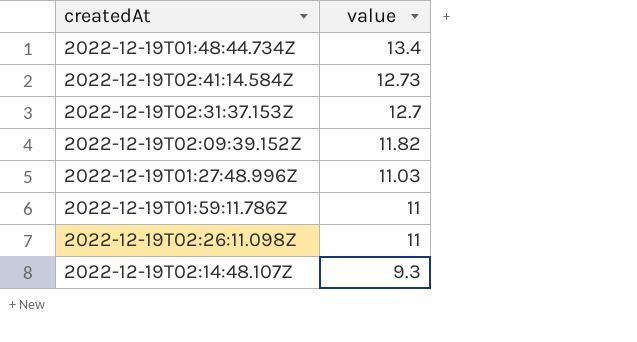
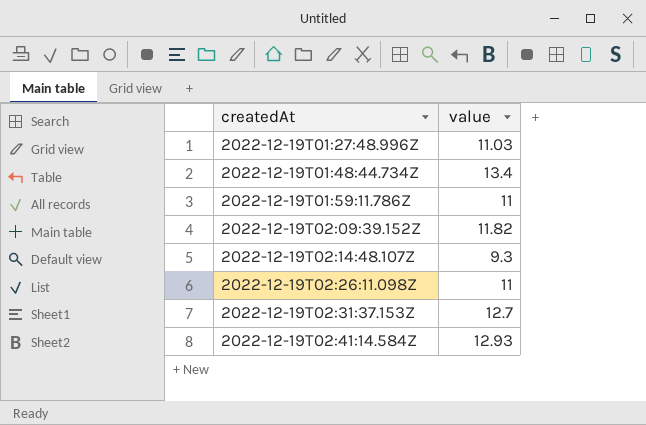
row order: value descending -> createdAt ascending
2022-12-19T02:41:14.584Z | value: 12.73 -> 12.93

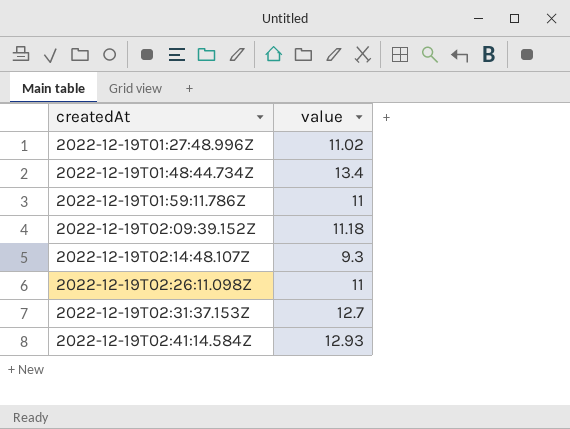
2022-12-19T01:27:48.996Z | value: 11.03 -> 11.02
2022-12-19T02:09:39.152Z | value: 11.82 -> 11.18

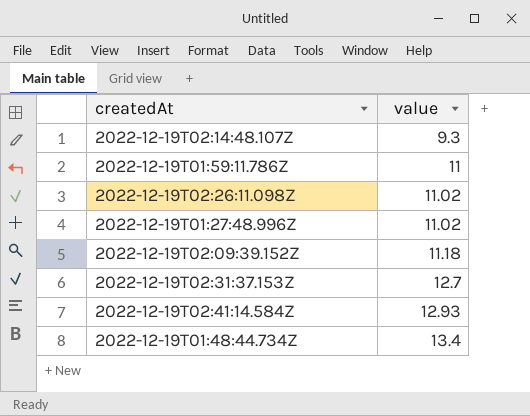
row order: createdAt ascending -> value ascending
2022-12-19T02:26:11.098Z | value: 11 -> 11.02

